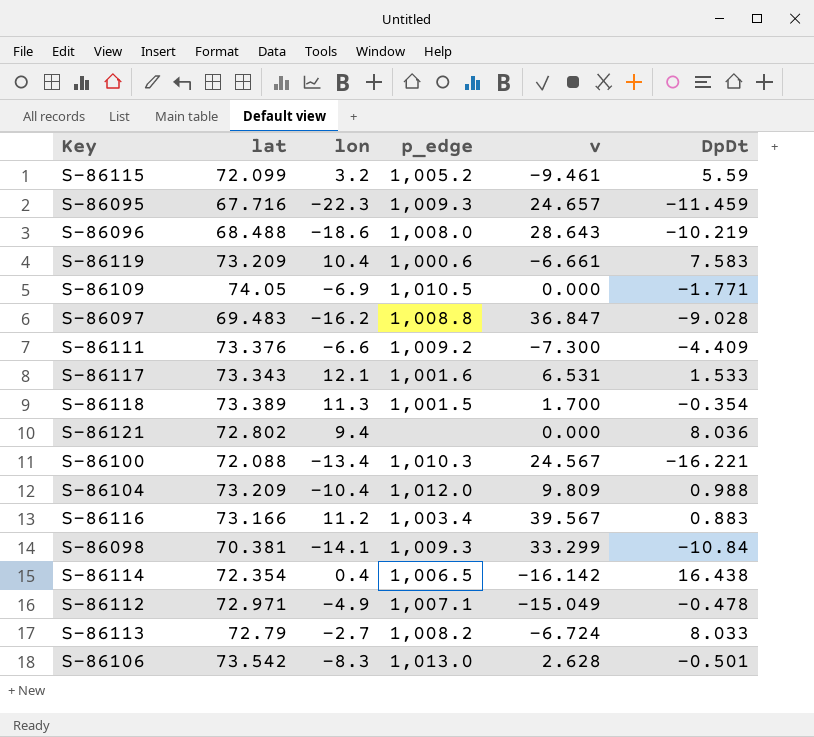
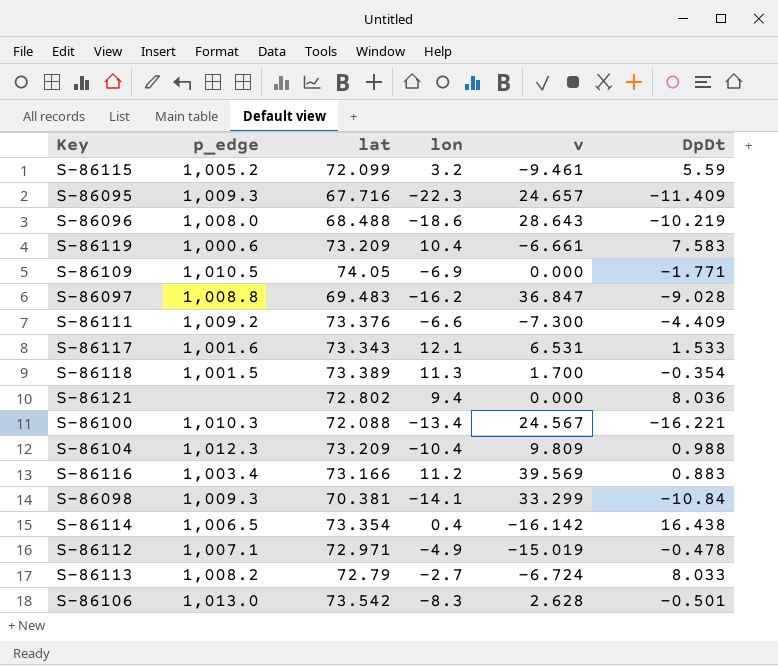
column p_edge | position: 4 -> 2
S-86095 | DpDt: -11.459 -> -11.409
S-86104 | p_edge: 1,012.0 -> 1,012.3
S-86116 | v: 39.567 -> 39.569
S-86114 | lat: 72.354 -> 73.354
S-86112 | v: -15.049 -> -15.019

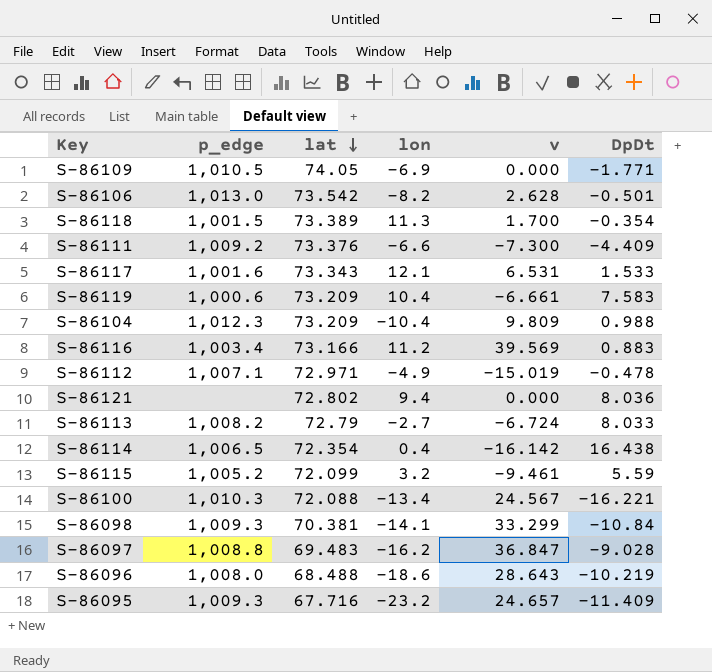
row order: none -> lat descending
S-86106 | lon: -8.3 -> -8.2
S-86114 | lat: 73.354 -> 72.354
S-86095 | lon: -22.3 -> -23.2

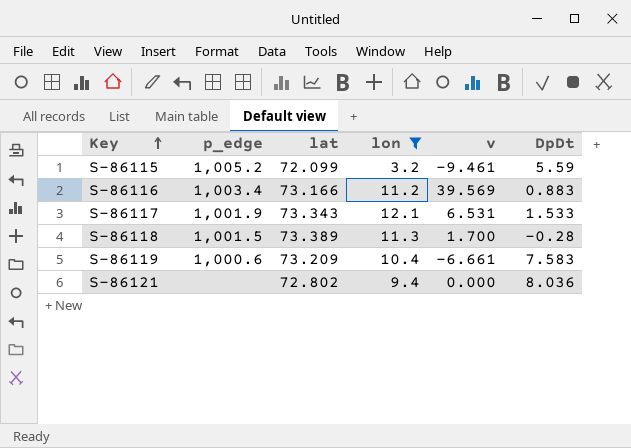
filter: none -> lon >= 3.2
row order: lat descending -> Key ascending
S-86117 | p_edge: 1,001.6 -> 1,001.9
S-86118 | DpDt: -0.354 -> -0.28

